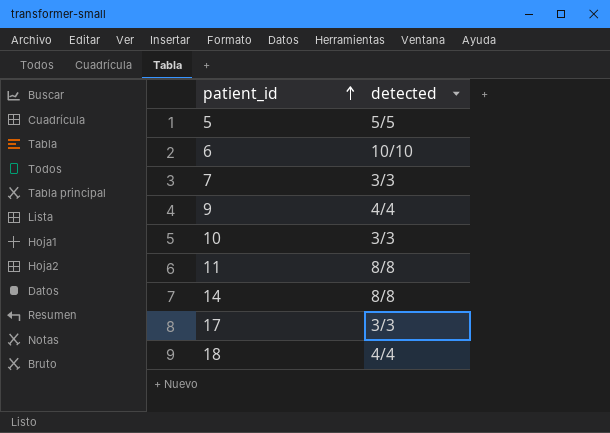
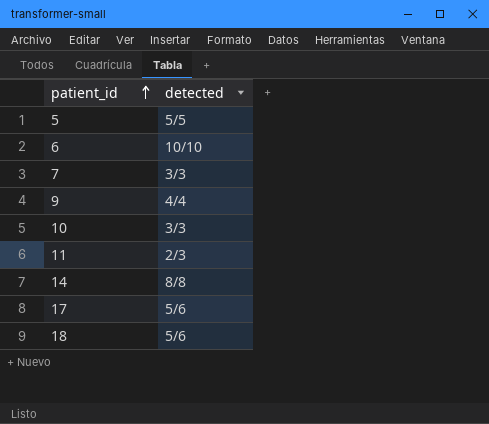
11 | detected: 8/8 -> 2/3
17 | detected: 3/3 -> 5/6
18 | detected: 4/4 -> 5/6

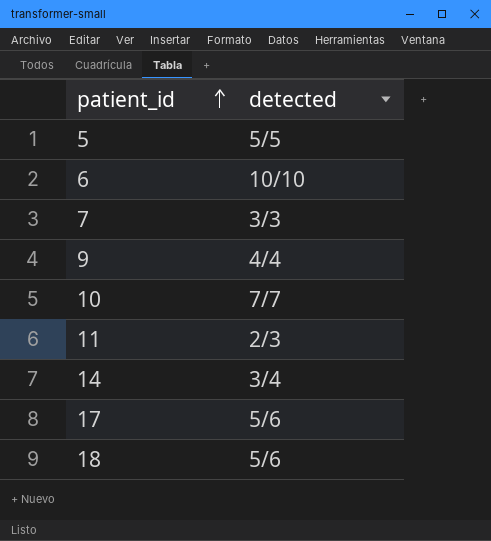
10 | detected: 3/3 -> 7/7
14 | detected: 8/8 -> 3/4

